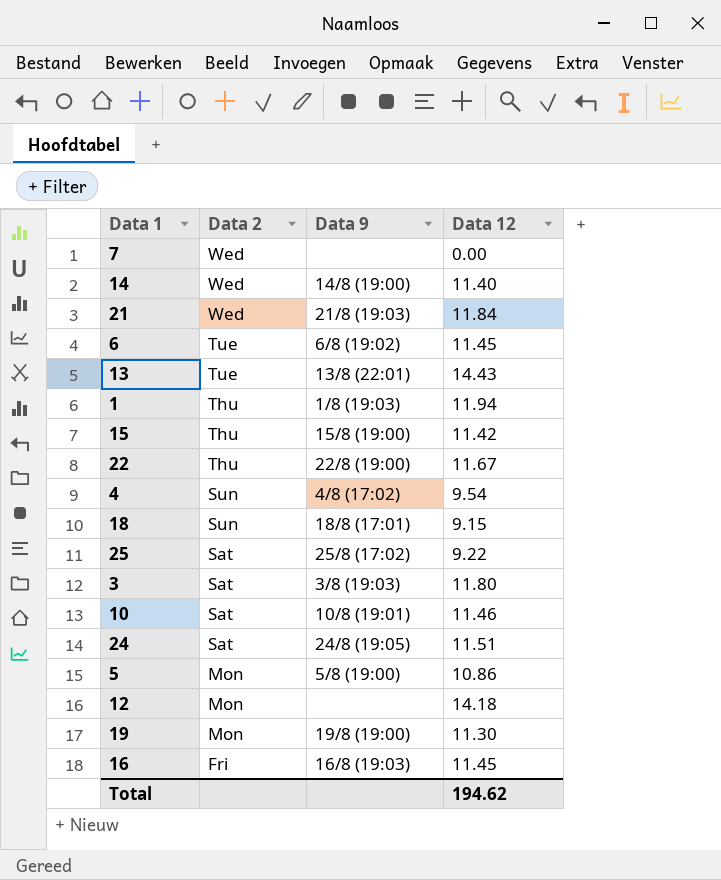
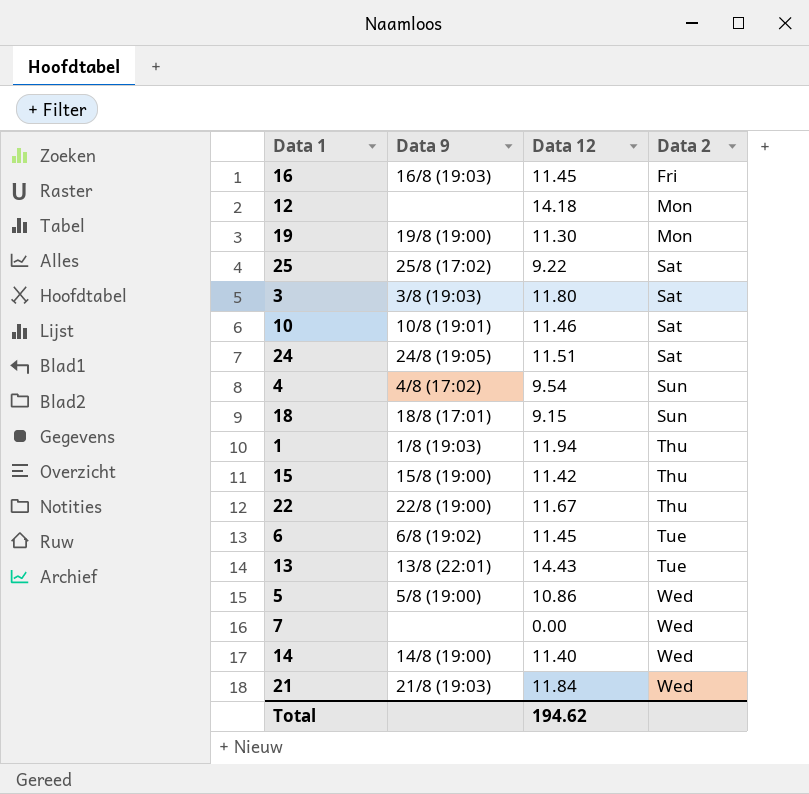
row order: Data 2 descending -> Data 2 ascending
column Data 2 | position: 2 -> 4
5 | Data 2: Mon -> Wed

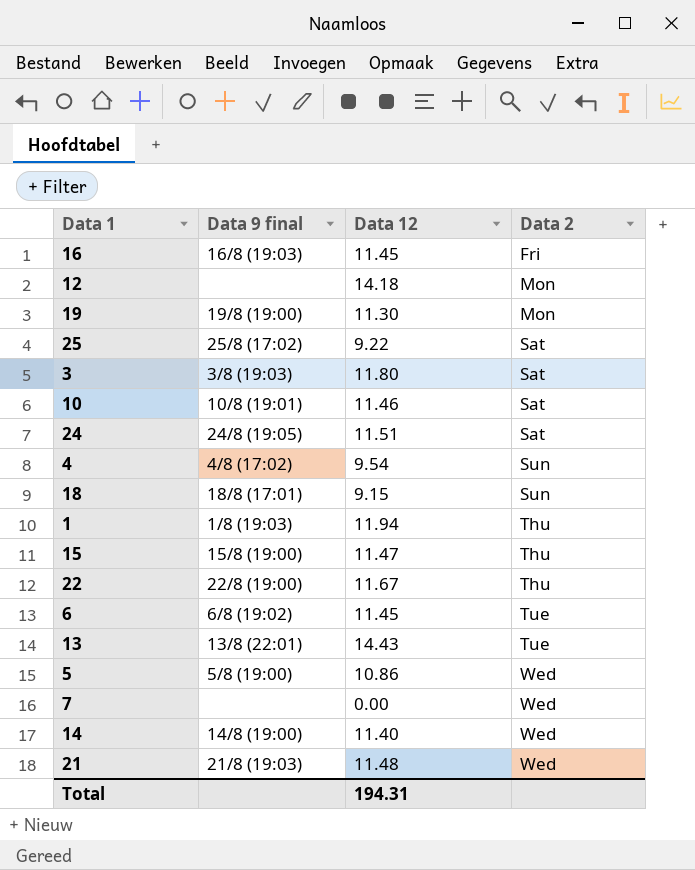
column name: Data 9 -> Data 9 final
15 | Data 12: 11.42 -> 11.47
21 | Data 12: 11.84 -> 11.48
Total | Data 12: 194.62 -> 194.31

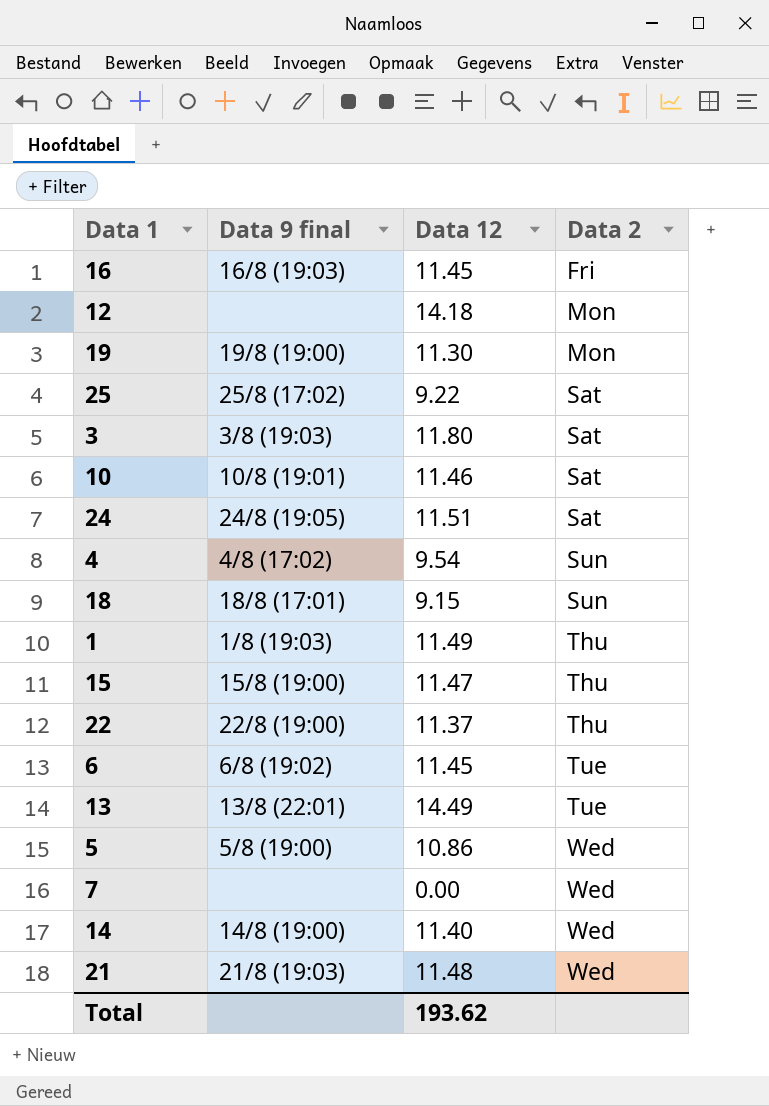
1 | Data 12: 11.94 -> 11.49
22 | Data 12: 11.67 -> 11.37
13 | Data 12: 14.43 -> 14.49
Total | Data 12: 194.31 -> 193.62

